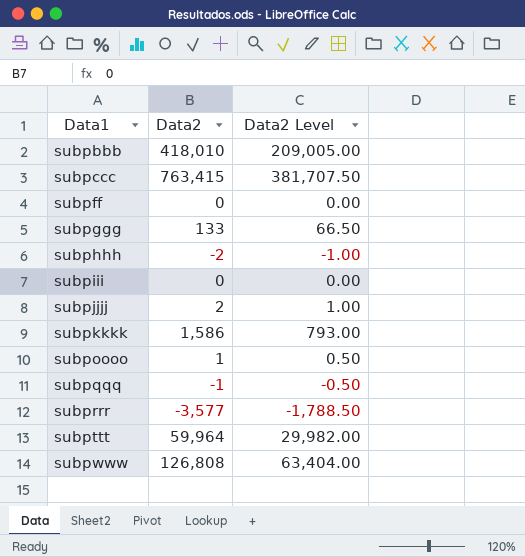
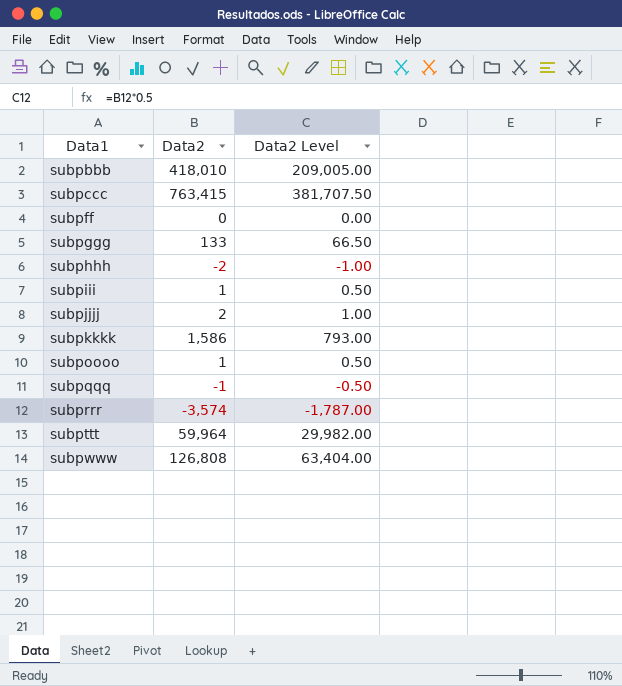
subpiii | Data2: 0 -> 1
subpiii | Data2 Level: 0.00 -> 0.50
subprrr | Data2: -3,577 -> -3,574
subprrr | Data2 Level: -1,788.50 -> -1,787.00

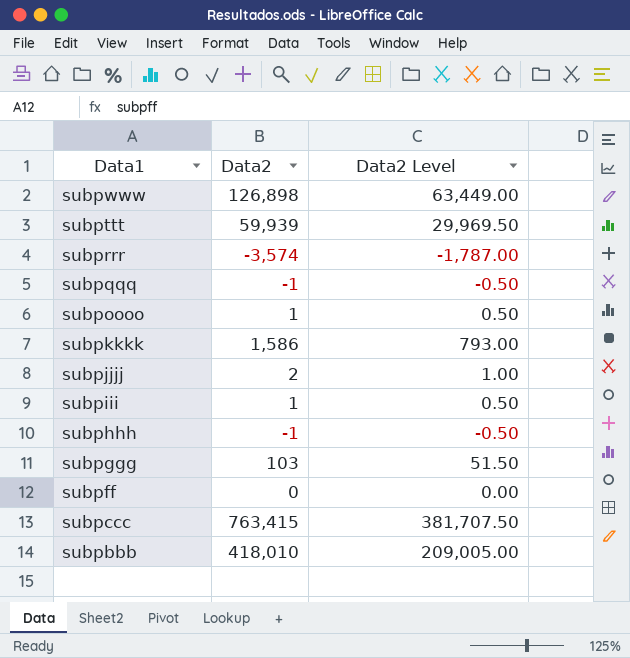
row order: Data1 ascending -> Data1 descending
subpwww | Data2: 126,808 -> 126,898
subpwww | Data2 Level: 63,404.00 -> 63,449.00
subpttt | Data2: 59,964 -> 59,939
subpttt | Data2 Level: 29,982.00 -> 29,969.50
subphhh | Data2: -2 -> -1
subphhh | Data2 Level: -1.00 -> -0.50
subpggg | Data2: 133 -> 103
subpggg | Data2 Level: 66.50 -> 51.50

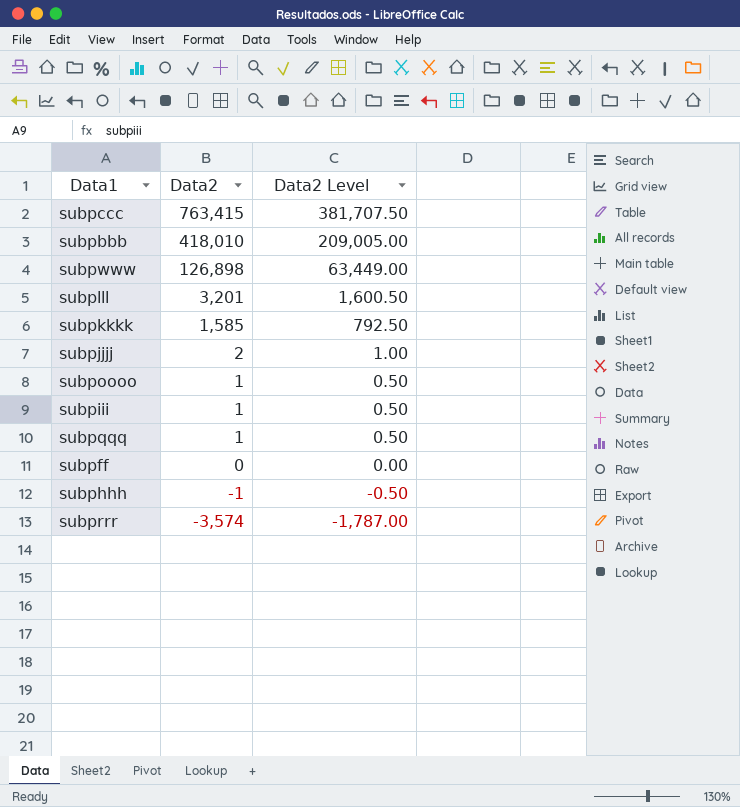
row order: Data1 descending -> Data2 descending
row subpttt: 59,939 | 29,969.50 -> none
row subpggg: 103 | 51.50 -> none
row subplll: none -> 3,201 | 1,600.50
subpkkkk | Data2: 1,586 -> 1,585
subpkkkk | Data2 Level: 793.00 -> 792.50
subpqqq | Data2: -1 -> 1
subpqqq | Data2 Level: -0.50 -> 0.50

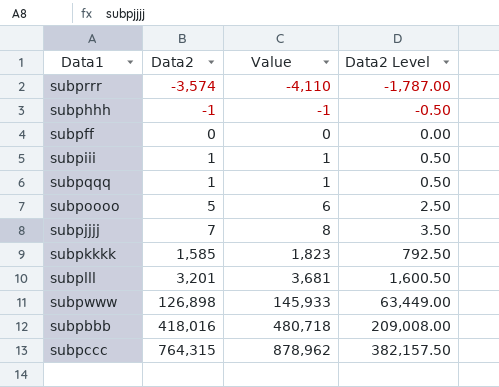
row order: Data2 descending -> Data2 ascending
column Value | formula: none -> [Data2] * 1.15
subpoooo | Data2: 1 -> 5
subpoooo | Data2 Level: 0.50 -> 2.50
subpjjjj | Data2: 2 -> 7
subpjjjj | Data2 Level: 1.00 -> 3.50
subpbbb | Data2: 418,010 -> 418,016
subpbbb | Data2 Level: 209,005.00 -> 209,008.00
subpccc | Data2: 763,415 -> 764,315
subpccc | Data2 Level: 381,707.50 -> 382,157.50

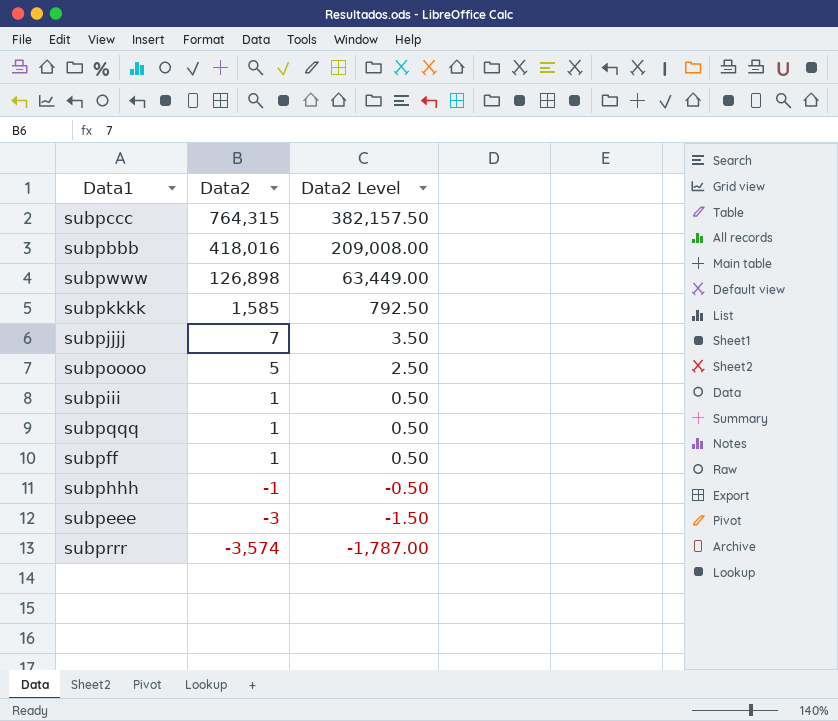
row order: Data2 ascending -> Data2 descending
column Value | formula: [Data2] * 1.15 -> none
row subplll: 3,201 | 3,681 | 1,600.50 -> none
subpff | Data2: 0 -> 1
subpff | Data2 Level: 0.00 -> 0.50
row subpeee: none -> -3 | -1.50

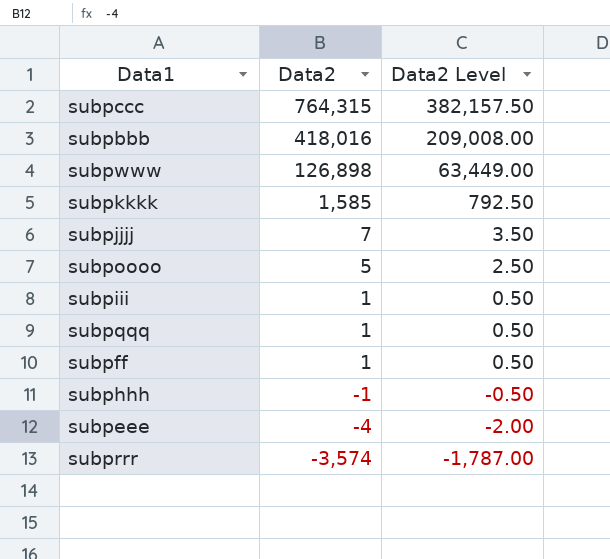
subpeee | Data2: -3 -> -4
subpeee | Data2 Level: -1.50 -> -2.00

